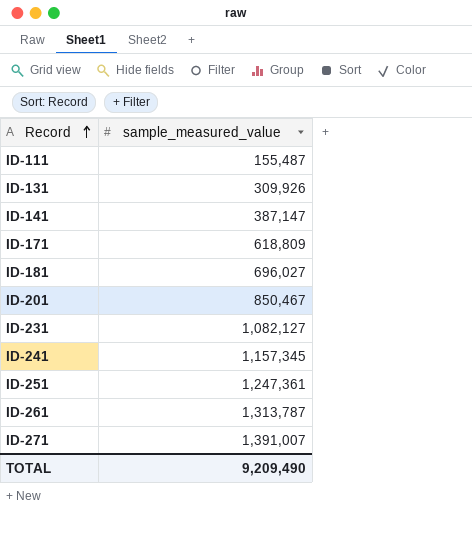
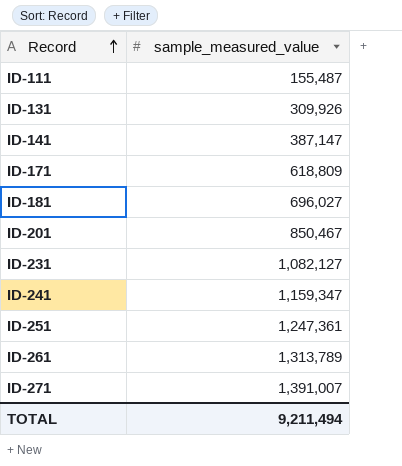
ID-241 | sample_measured_value: 1,157,345 -> 1,159,347
ID-261 | sample_measured_value: 1,313,787 -> 1,313,789
TOTAL | sample_measured_value: 9,209,490 -> 9,211,494

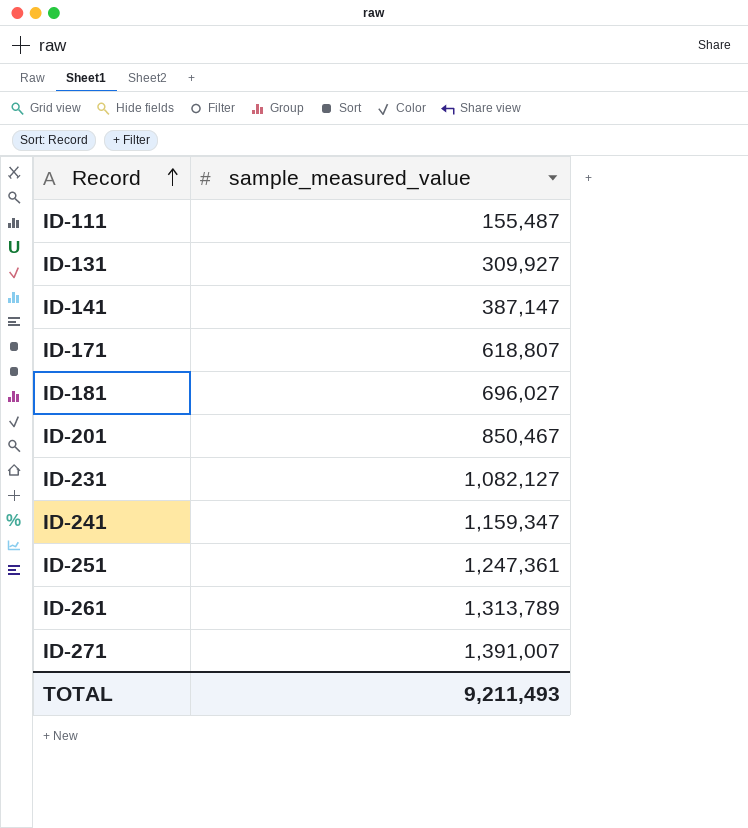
ID-131 | sample_measured_value: 309,926 -> 309,927
ID-171 | sample_measured_value: 618,809 -> 618,807
TOTAL | sample_measured_value: 9,211,494 -> 9,211,493

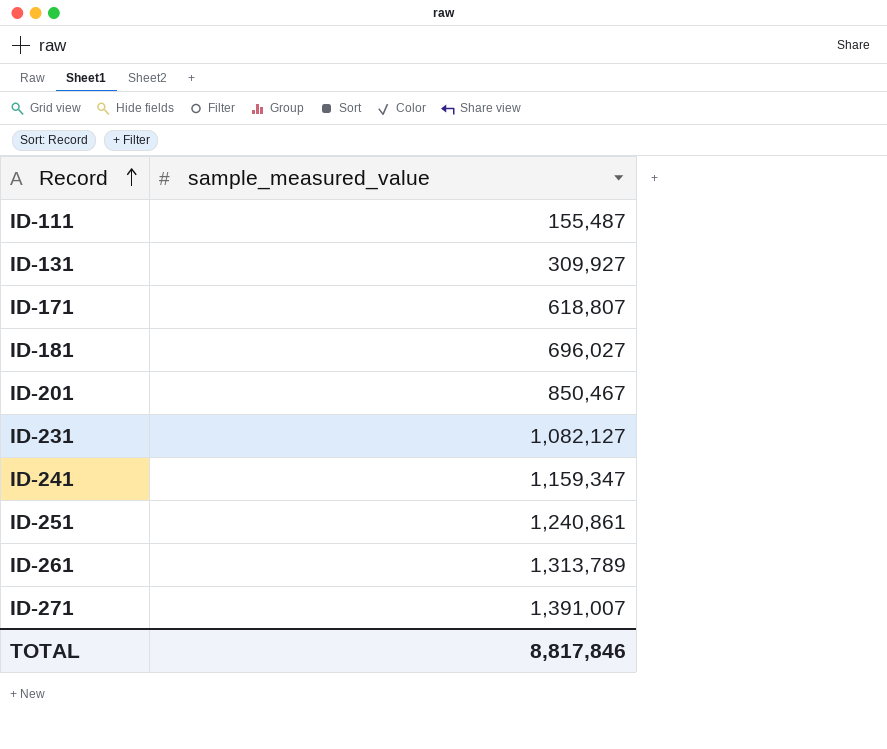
row ID-141: 387,147 -> none
ID-251 | sample_measured_value: 1,247,361 -> 1,240,861
TOTAL | sample_measured_value: 9,211,493 -> 8,817,846

